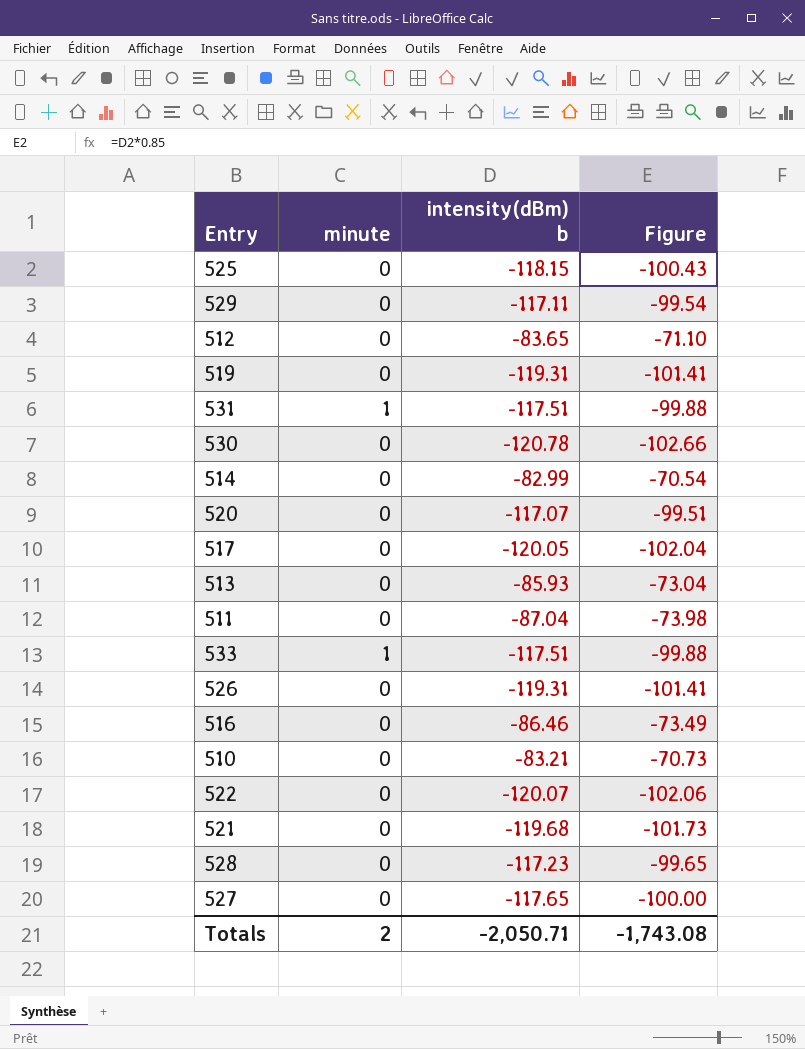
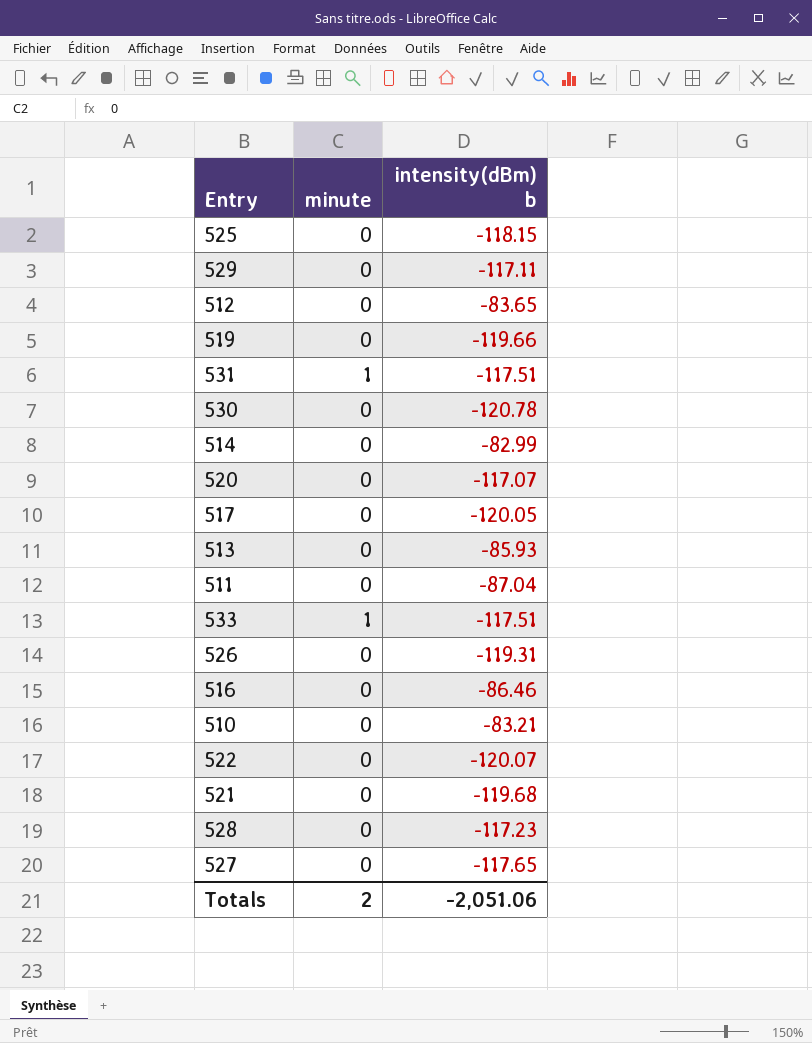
column Figure | formula: [intensity(dBm) b] * 0.85 -> none
519 | intensity(dBm) b: -119.31 -> -119.66
Totals | intensity(dBm) b: -2,050.71 -> -2,051.06

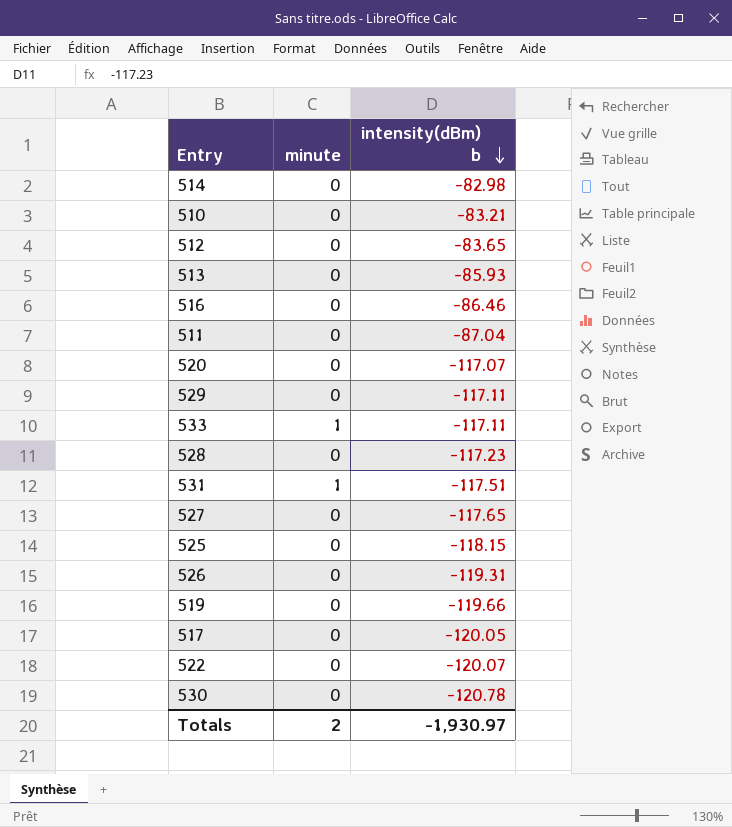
row order: none -> intensity(dBm) b descending
row 521: 0 | -119.68 -> none
514 | intensity(dBm) b: -82.99 -> -82.98
533 | intensity(dBm) b: -117.51 -> -117.11
Totals | intensity(dBm) b: -2,051.06 -> -1,930.97

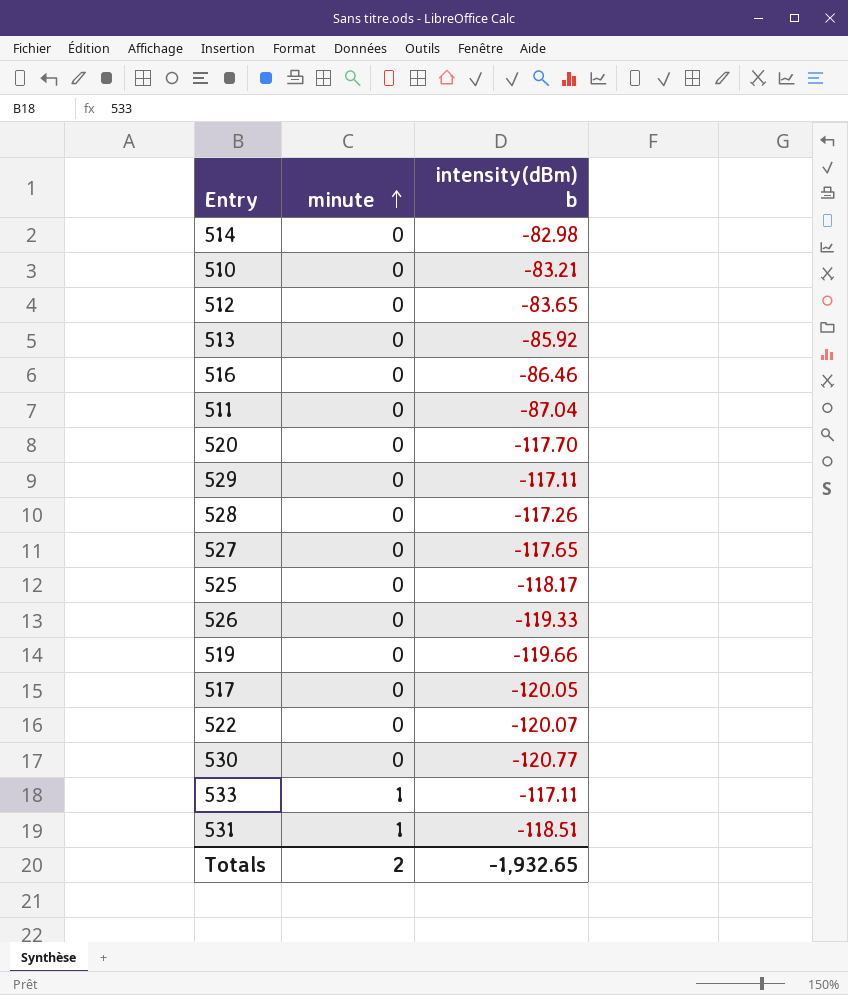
row order: intensity(dBm) b descending -> minute ascending
513 | intensity(dBm) b: -85.93 -> -85.92
520 | intensity(dBm) b: -117.07 -> -117.70
528 | intensity(dBm) b: -117.23 -> -117.26
525 | intensity(dBm) b: -118.15 -> -118.17
526 | intensity(dBm) b: -119.31 -> -119.33
530 | intensity(dBm) b: -120.78 -> -120.77
531 | intensity(dBm) b: -117.51 -> -118.51
Totals | intensity(dBm) b: -1,930.97 -> -1,932.65

